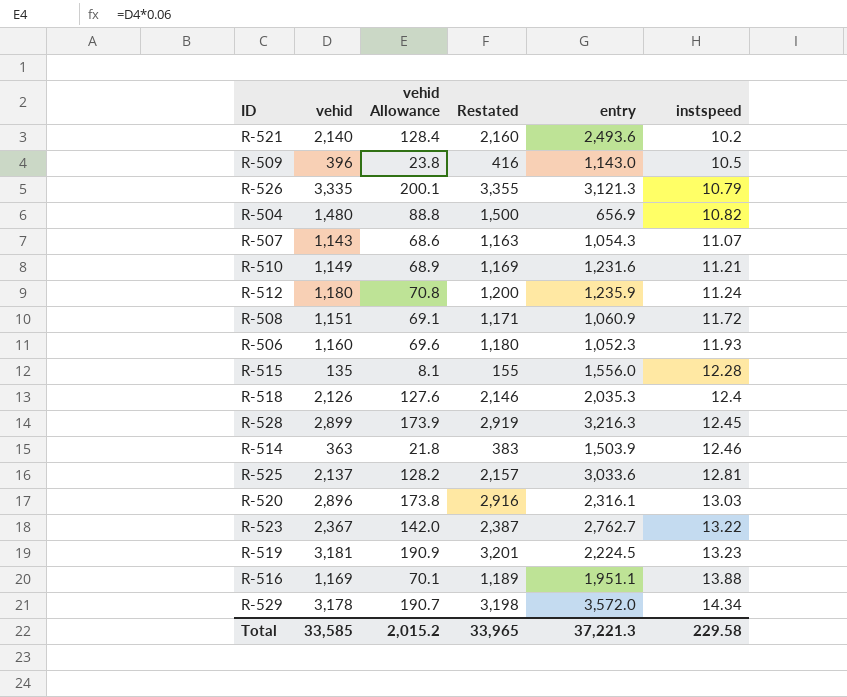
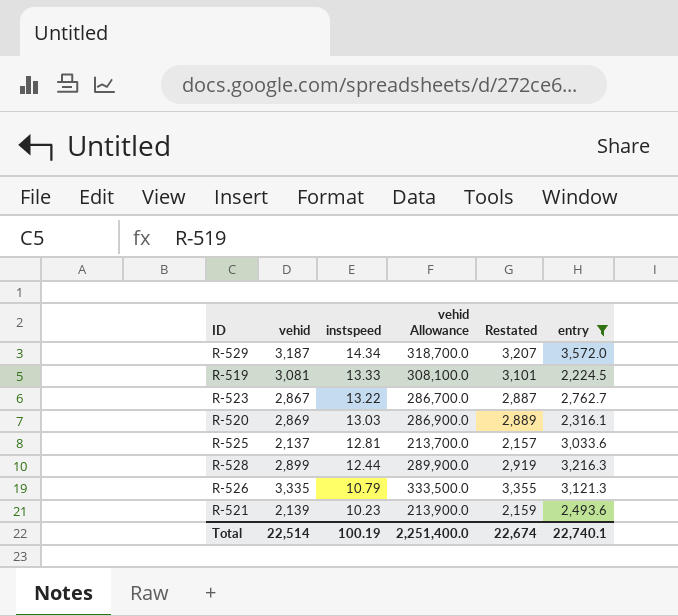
filter: none -> entry >= 2,224.5
row order: instspeed ascending -> instspeed descending
column instspeed | position: 6 -> 3
column vehid Allowance | formula: [vehid] * 0.06 -> [vehid] * 100
R-529 | vehid: 3,178 -> 3,187
R-529 | Restated: 3,198 -> 3,207
R-519 | vehid: 3,181 -> 3,081
R-519 | instspeed: 13.23 -> 13.33
R-519 | Restated: 3,201 -> 3,101
R-523 | vehid: 2,367 -> 2,867
R-523 | Restated: 2,387 -> 2,887
R-520 | vehid: 2,896 -> 2,869
R-520 | Restated: 2,916 -> 2,889
R-528 | instspeed: 12.45 -> 12.44
R-521 | vehid: 2,140 -> 2,139
R-521 | instspeed: 10.2 -> 10.23
R-521 | Restated: 2,160 -> 2,159
Total | vehid: 33,585 -> 22,514
Total | instspeed: 229.58 -> 100.19
Total | vehid Allowance: 2,015.2 -> 2,251,400.0
Total | Restated: 33,965 -> 22,674
Total | entry: 37,221.3 -> 22,740.1

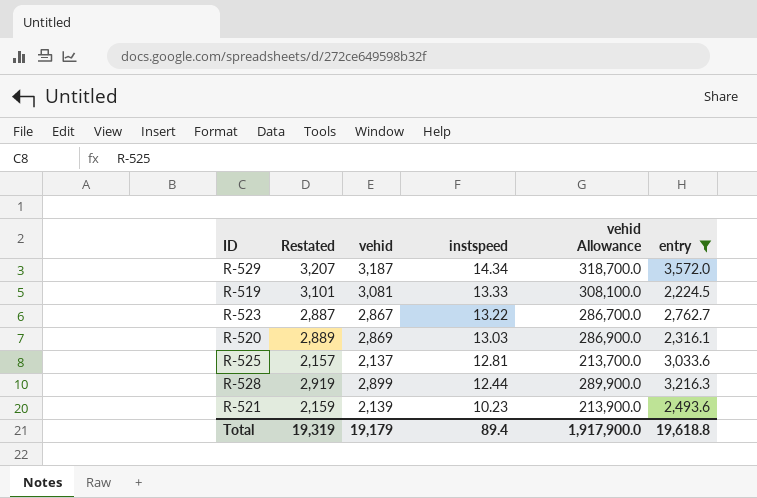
column Restated | position: 5 -> 2
row R-526: 3,335 | 10.79 | 333,500.0 | 3,355 | 3,121.3 -> none
Total | Restated: 22,674 -> 19,319
Total | vehid: 22,514 -> 19,179
Total | instspeed: 100.19 -> 89.4
Total | vehid Allowance: 2,251,400.0 -> 1,917,900.0
Total | entry: 22,740.1 -> 19,618.8

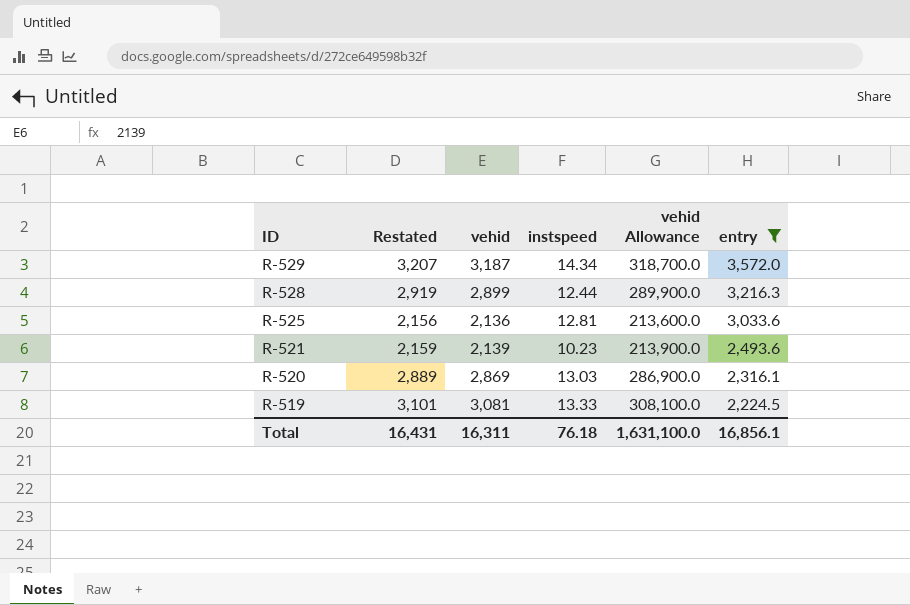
row order: instspeed descending -> ID descending
row R-523: 2,887 | 2,867 | 13.22 | 286,700.0 | 2,762.7 -> none
R-525 | Restated: 2,157 -> 2,156
R-525 | vehid: 2,137 -> 2,136
R-525 | vehid Allowance: 213,700.0 -> 213,600.0
Total | Restated: 19,319 -> 16,431
Total | vehid: 19,179 -> 16,311
Total | instspeed: 89.4 -> 76.18
Total | vehid Allowance: 1,917,900.0 -> 1,631,100.0
Total | entry: 19,618.8 -> 16,856.1

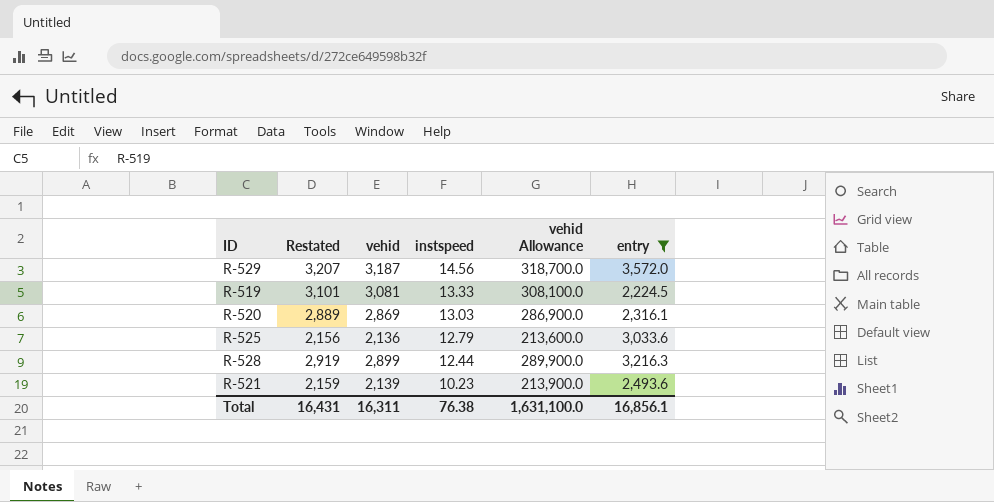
row order: ID descending -> instspeed descending
R-529 | instspeed: 14.34 -> 14.56
R-525 | instspeed: 12.81 -> 12.79
Total | instspeed: 76.18 -> 76.38

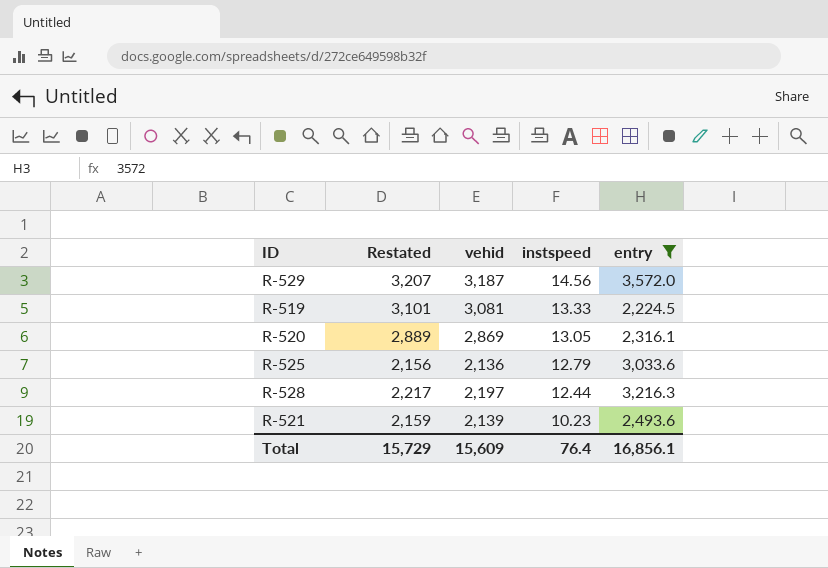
column vehid Allowance | formula: [vehid] * 100 -> none
R-520 | instspeed: 13.03 -> 13.05
R-528 | Restated: 2,919 -> 2,217
R-528 | vehid: 2,899 -> 2,197
Total | Restated: 16,431 -> 15,729
Total | vehid: 16,311 -> 15,609
Total | instspeed: 76.38 -> 76.4

